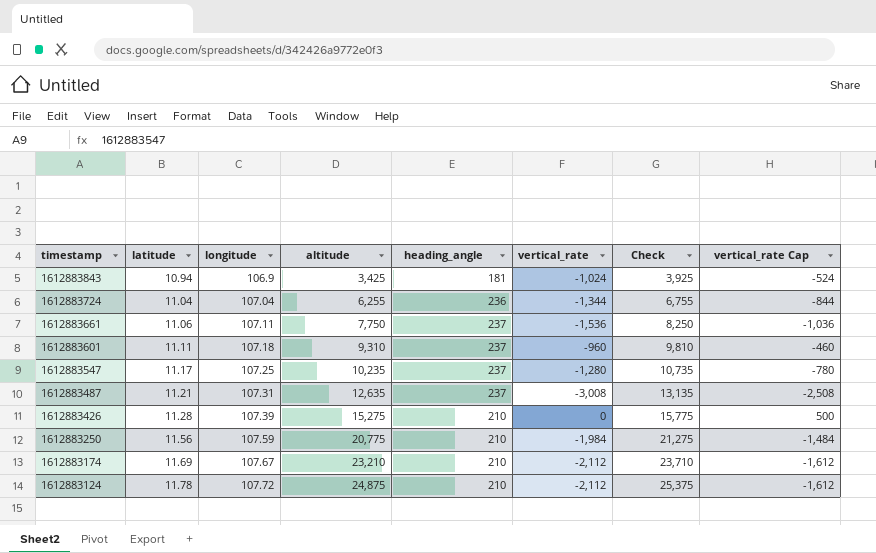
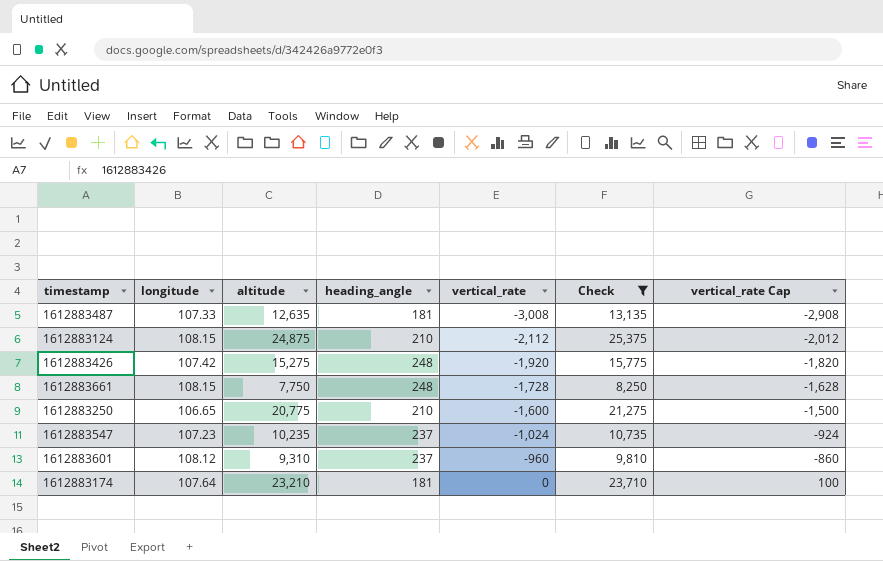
filter: none -> Check >= 8,250
row order: timestamp descending -> vertical_rate ascending
column latitude | position: 2 -> none
column vertical_rate Cap | formula: [vertical_rate] + 500 -> [vertical_rate] + 100
1612883487 | longitude: 107.31 -> 107.33
1612883487 | heading_angle: 237 -> 181
1612883124 | longitude: 107.72 -> 108.15
1612883426 | longitude: 107.39 -> 107.42
1612883426 | heading_angle: 210 -> 248
1612883426 | vertical_rate: 0 -> -1,920
1612883661 | longitude: 107.11 -> 108.15
1612883661 | heading_angle: 237 -> 248
1612883661 | vertical_rate: -1,536 -> -1,728
1612883250 | longitude: 107.59 -> 106.65
1612883250 | vertical_rate: -1,984 -> -1,600
1612883547 | longitude: 107.25 -> 107.23
1612883547 | vertical_rate: -1,280 -> -1,024
1612883601 | longitude: 107.18 -> 108.12
1612883174 | longitude: 107.67 -> 107.64
1612883174 | heading_angle: 210 -> 181
1612883174 | vertical_rate: -2,112 -> 0

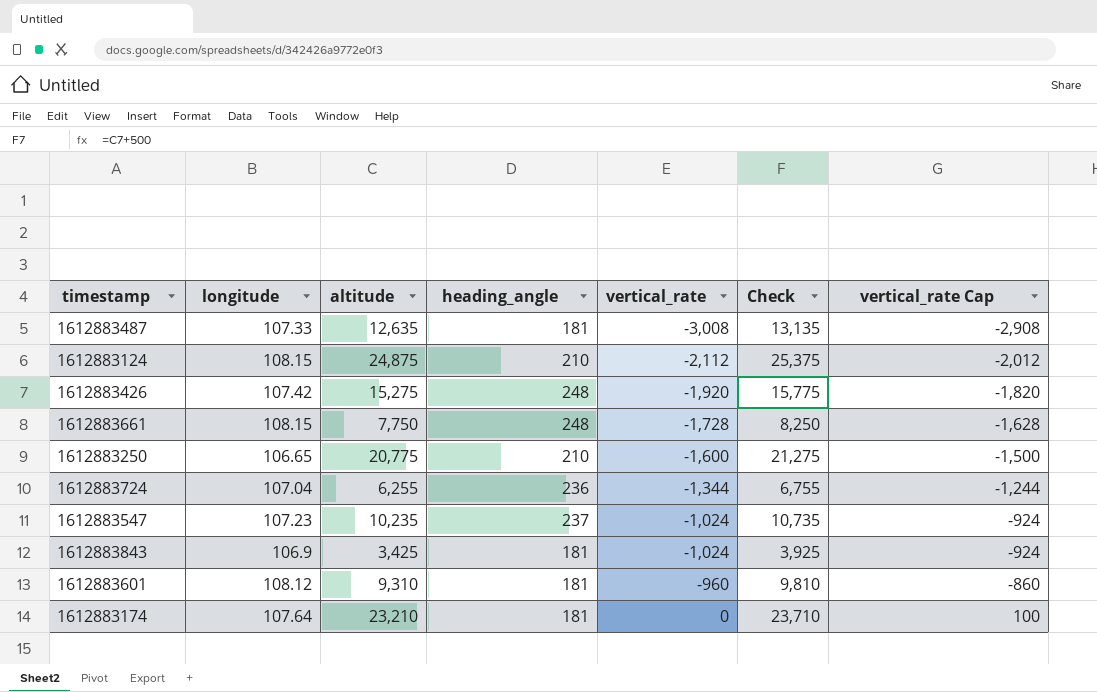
filter: Check >= 8,250 -> none
1612883601 | heading_angle: 237 -> 181

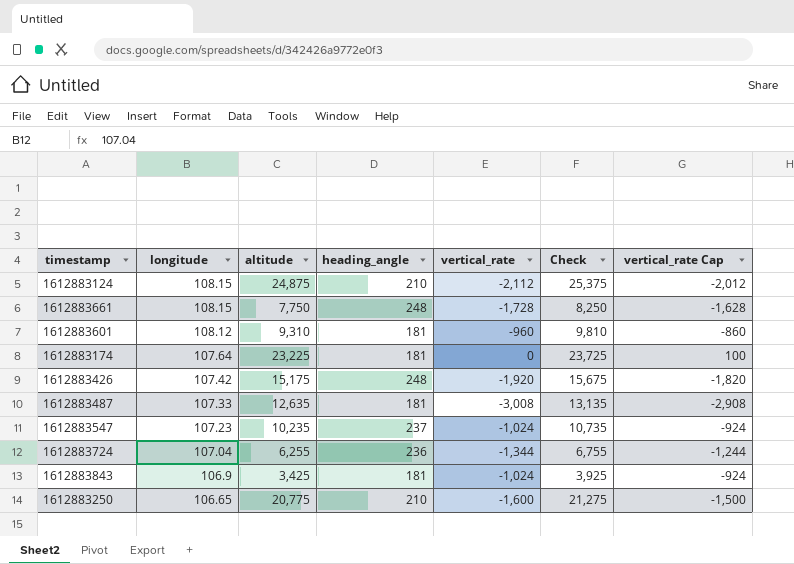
row order: vertical_rate ascending -> longitude descending
1612883174 | altitude: 23,210 -> 23,225
1612883174 | Check: 23,710 -> 23,725
1612883426 | altitude: 15,275 -> 15,175
1612883426 | Check: 15,775 -> 15,675

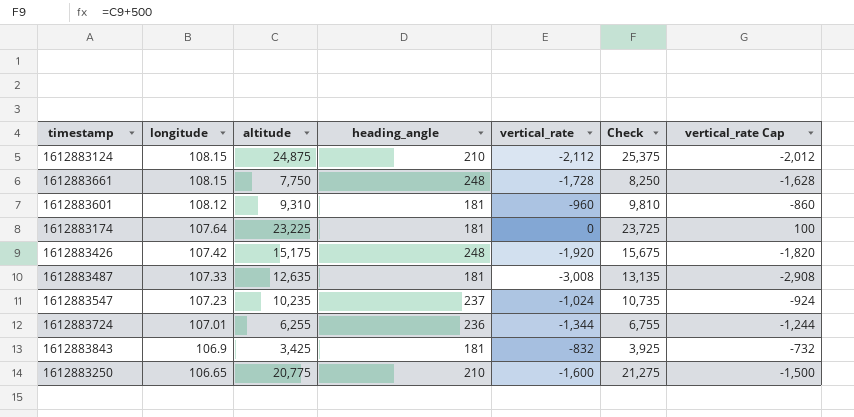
1612883724 | longitude: 107.04 -> 107.01
1612883843 | vertical_rate: -1,024 -> -832
1612883843 | vertical_rate Cap: -924 -> -732

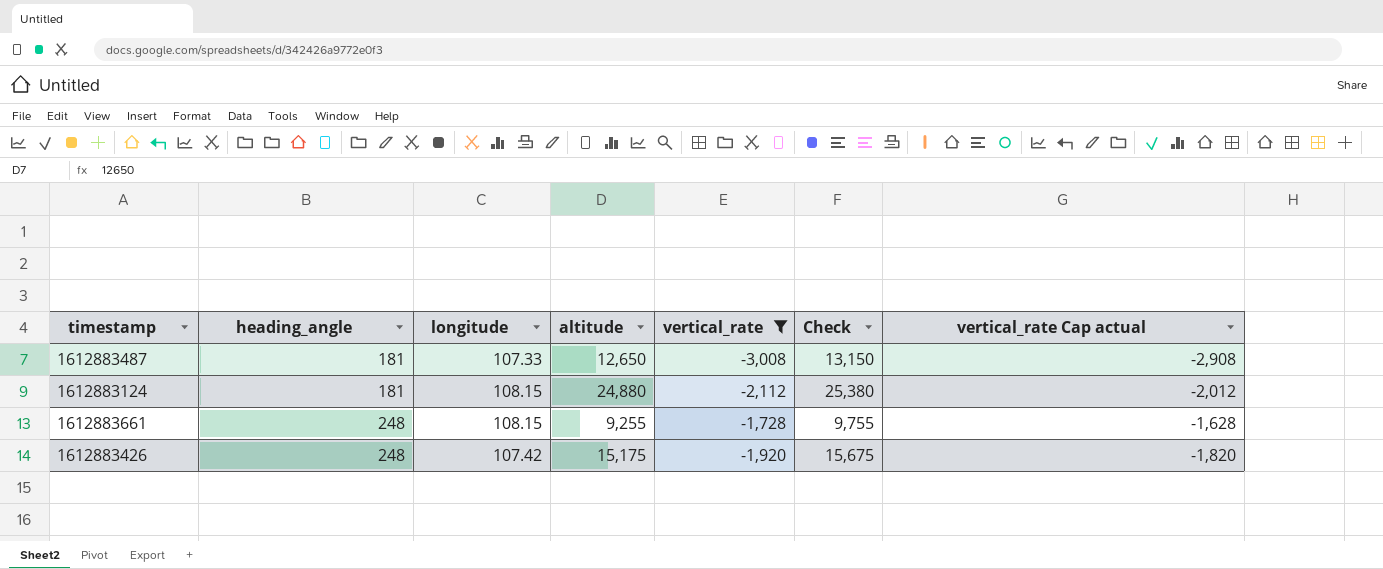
filter: none -> vertical_rate <= -1,728
row order: longitude descending -> heading_angle ascending
column heading_angle | position: 4 -> 2
column name: vertical_rate Cap -> vertical_rate Cap actual
1612883487 | altitude: 12,635 -> 12,650
1612883487 | Check: 13,135 -> 13,150
1612883124 | heading_angle: 210 -> 181
1612883124 | altitude: 24,875 -> 24,880
1612883124 | Check: 25,375 -> 25,380
1612883661 | altitude: 7,750 -> 9,255
1612883661 | Check: 8,250 -> 9,755

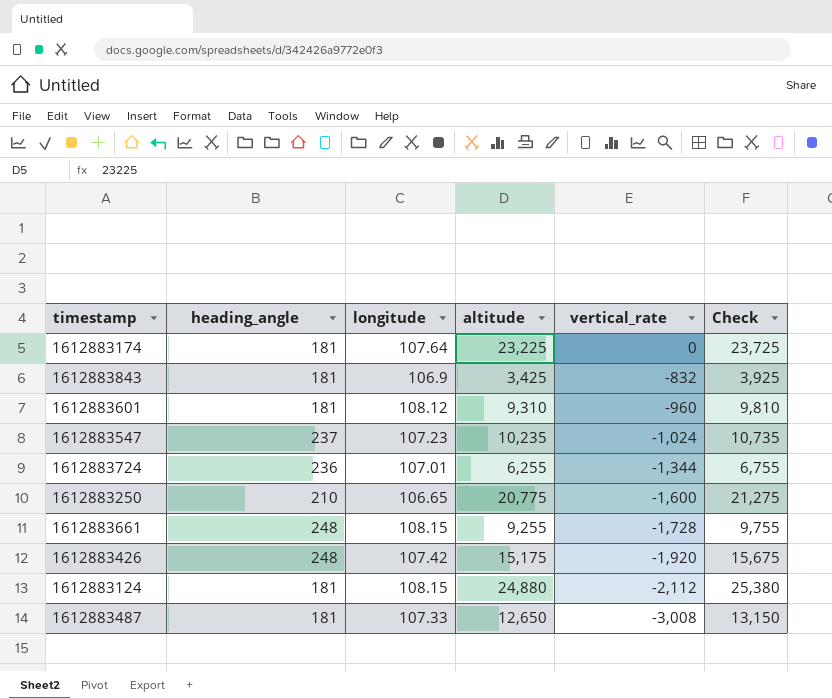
filter: vertical_rate <= -1,728 -> none
row order: heading_angle ascending -> vertical_rate descending
column vertical_rate Cap actual | formula: [vertical_rate] + 100 -> none

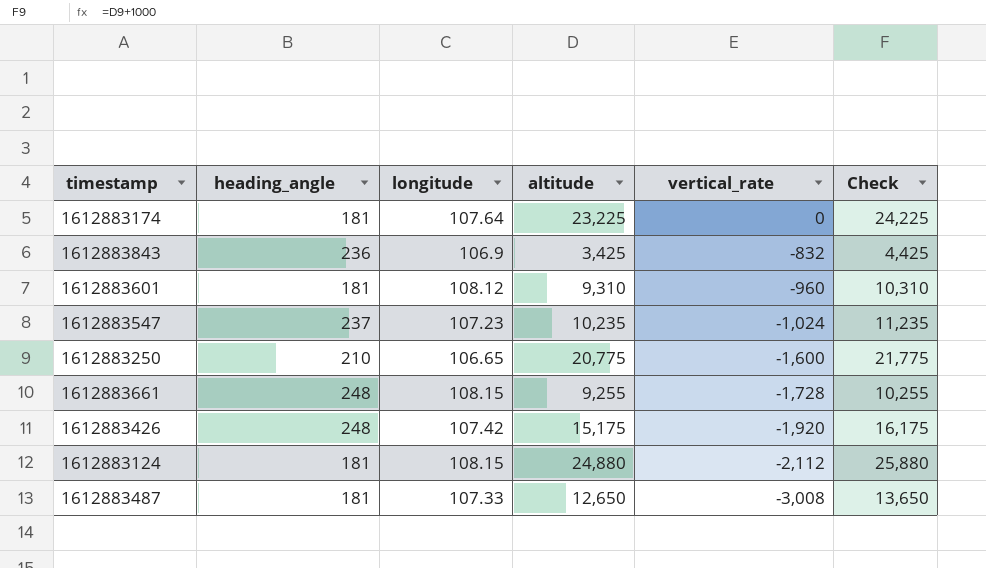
column Check | formula: [altitude] + 500 -> [altitude] + 1000
row 1612883724: 236 | 107.01 | 6,255 | -1,344 | 6,755 -> none
1612883843 | heading_angle: 181 -> 236

